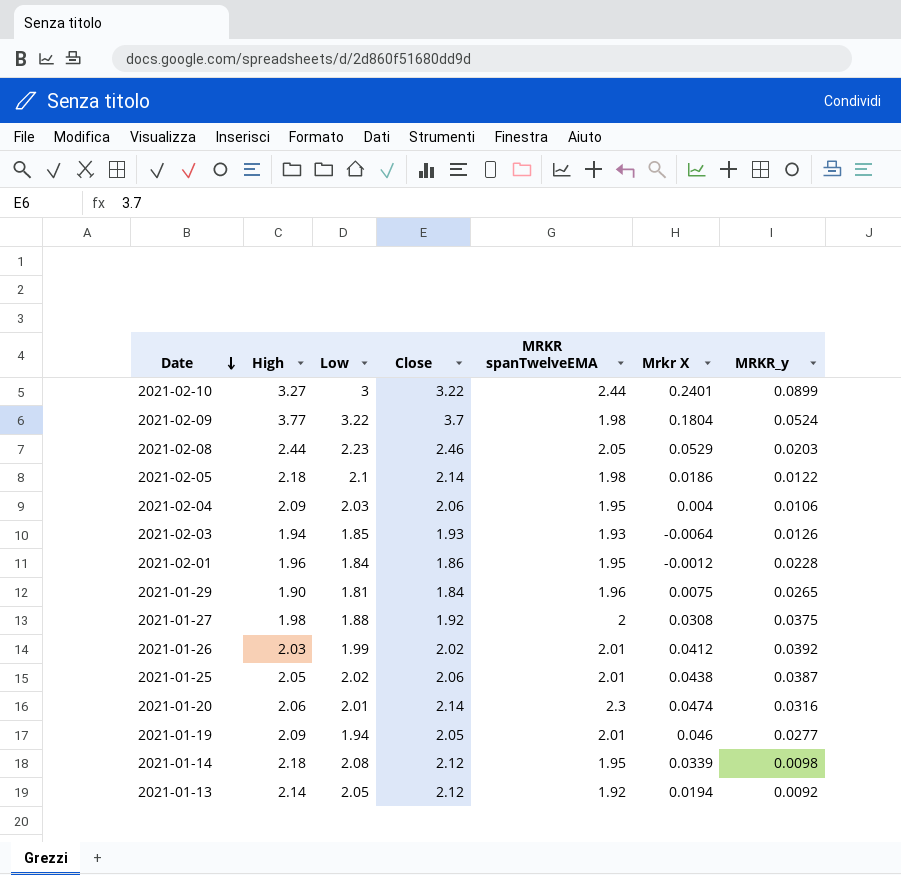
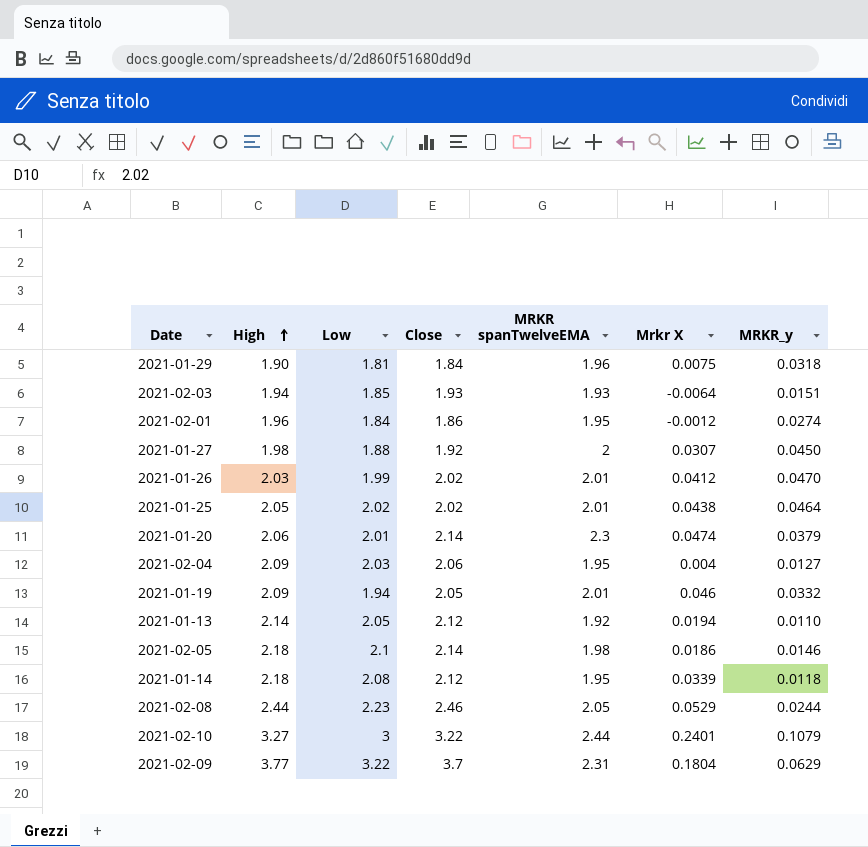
row order: Date descending -> High ascending
2021-01-29 | MRKR_y: 0.0265 -> 0.0318
2021-02-03 | MRKR_y: 0.0126 -> 0.0151
2021-02-01 | MRKR_y: 0.0228 -> 0.0274
2021-01-27 | Mrkr X: 0.0308 -> 0.0307
2021-01-27 | MRKR_y: 0.0375 -> 0.0450
2021-01-26 | MRKR_y: 0.0392 -> 0.0470
2021-01-25 | Close: 2.06 -> 2.02
2021-01-25 | MRKR_y: 0.0387 -> 0.0464
2021-01-20 | MRKR_y: 0.0316 -> 0.0379
2021-02-04 | MRKR_y: 0.0106 -> 0.0127
2021-01-19 | MRKR_y: 0.0277 -> 0.0332
2021-01-13 | MRKR_y: 0.0092 -> 0.0110
2021-02-05 | MRKR_y: 0.0122 -> 0.0146
2021-01-14 | MRKR_y: 0.0098 -> 0.0118
2021-02-08 | MRKR_y: 0.0203 -> 0.0244
2021-02-10 | MRKR_y: 0.0899 -> 0.1079
2021-02-09 | MRKR spanTwelveEMA: 1.98 -> 2.31
2021-02-09 | MRKR_y: 0.0524 -> 0.0629

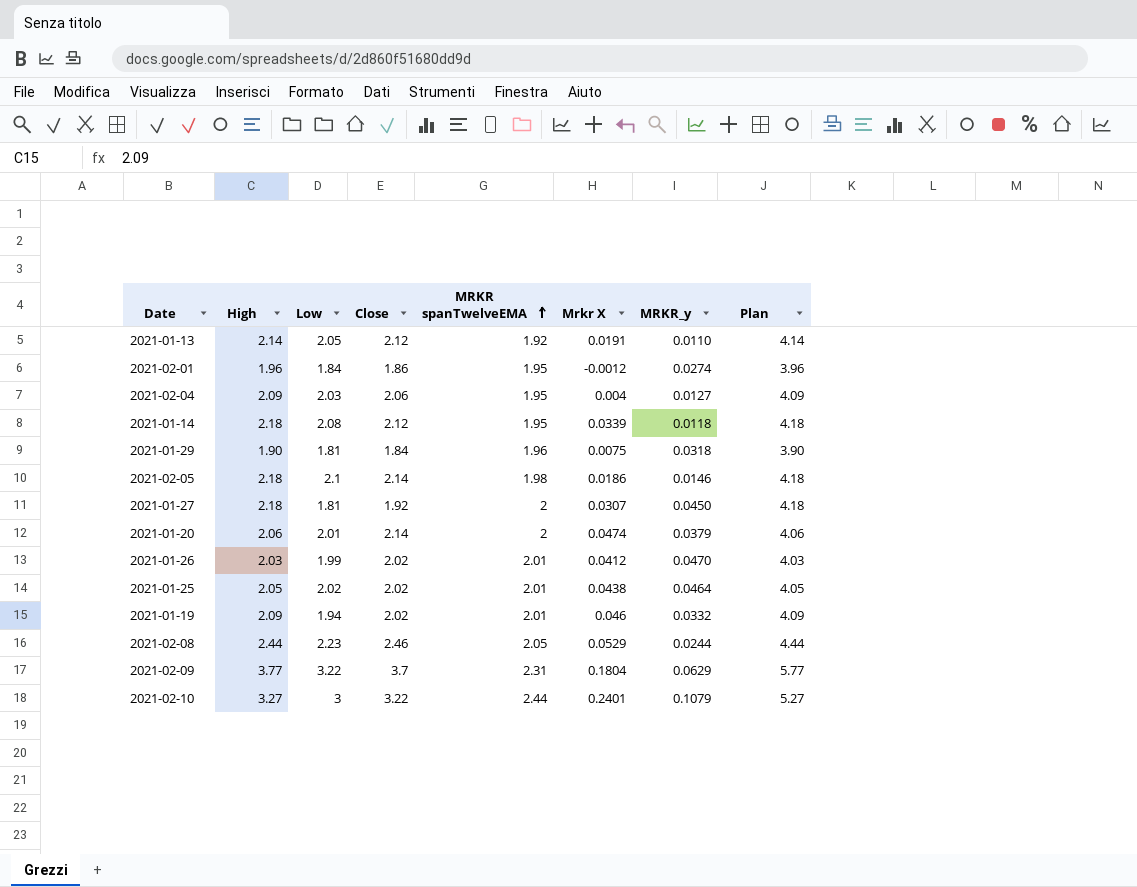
row order: High ascending -> MRKR spanTwelveEMA ascending
column Plan | formula: none -> [High] + 2
row 2021-02-03: 1.94 | 1.85 | 1.93 | 1.93 | -0.0064 | 0.0151 -> none
2021-01-13 | Mrkr X: 0.0194 -> 0.0191
2021-01-27 | High: 1.98 -> 2.18
2021-01-27 | Low: 1.88 -> 1.81
2021-01-20 | MRKR spanTwelveEMA: 2.3 -> 2
2021-01-19 | Close: 2.05 -> 2.02

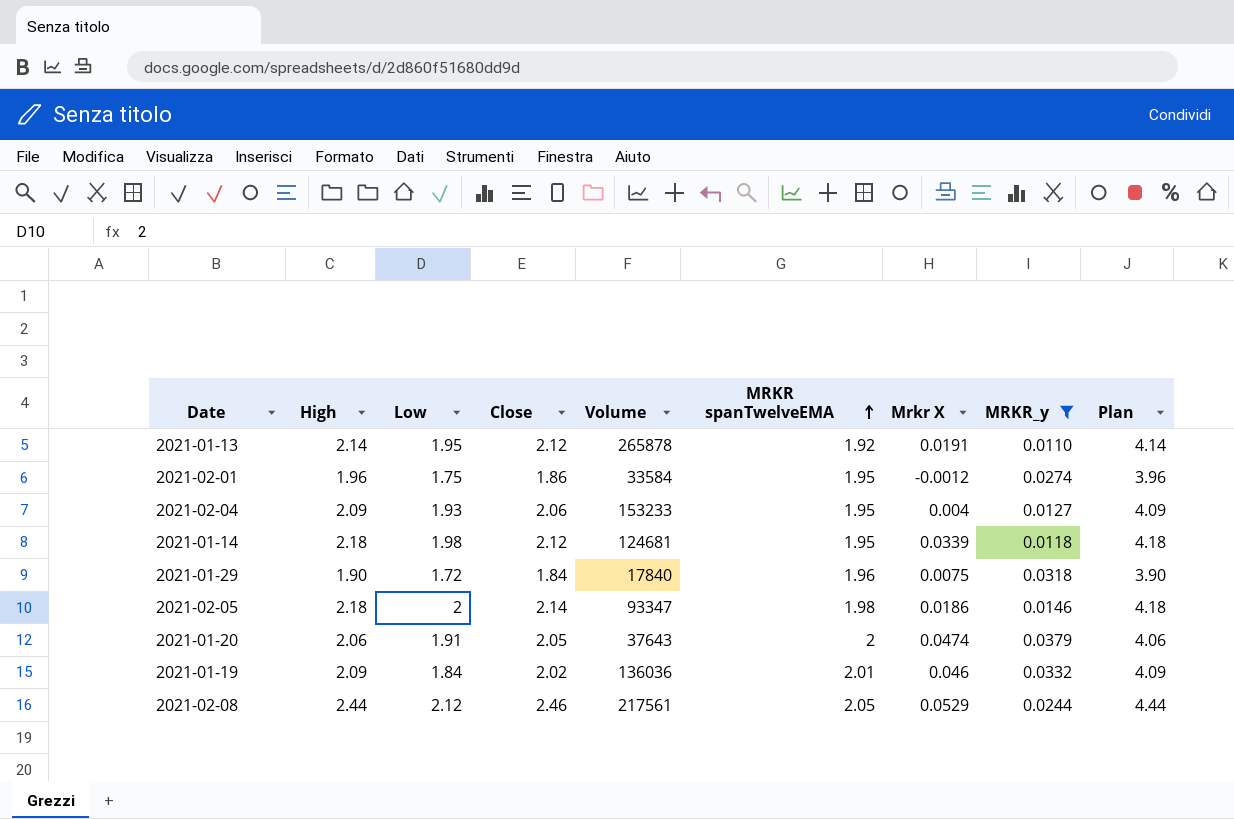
filter: none -> MRKR_y <= 0.0379
column Volume | position: none -> 5
2021-01-13 | Low: 2.05 -> 1.95
2021-02-01 | Low: 1.84 -> 1.75
2021-02-04 | Low: 2.03 -> 1.93
2021-01-14 | Low: 2.08 -> 1.98
2021-01-29 | Low: 1.81 -> 1.72
2021-02-05 | Low: 2.1 -> 2
2021-01-20 | Low: 2.01 -> 1.91
2021-01-20 | Close: 2.14 -> 2.05
2021-01-19 | Low: 1.94 -> 1.84
2021-02-08 | Low: 2.23 -> 2.12

